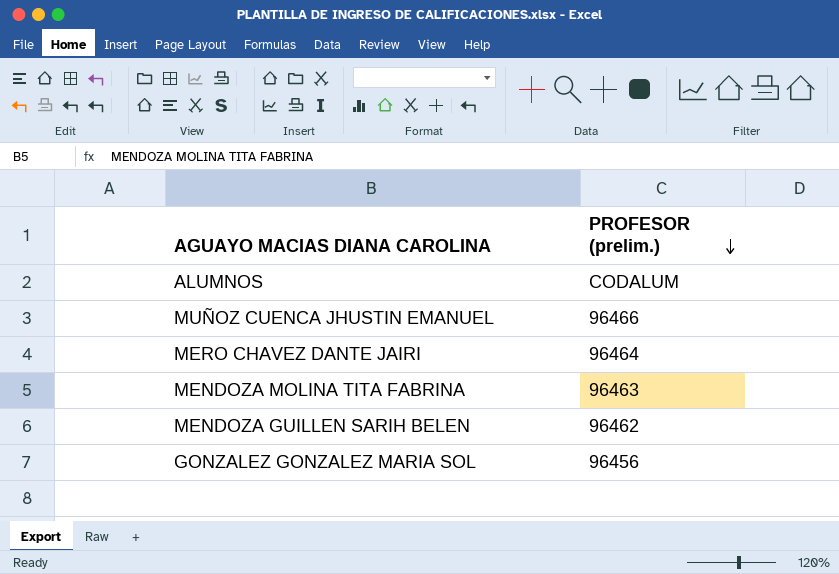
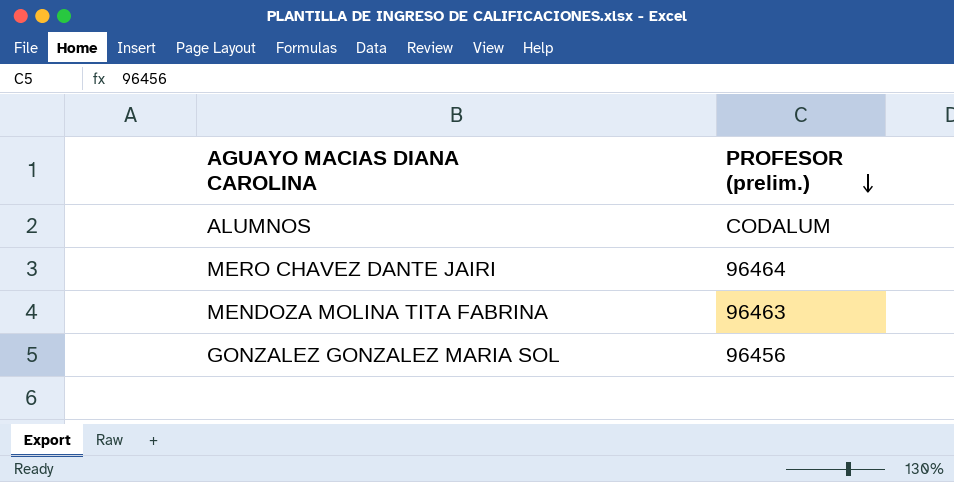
row MUÑOZ CUENCA JHUSTIN EMANUEL: 96466 -> none
row MENDOZA GUILLEN SARIH BELEN: 96462 -> none

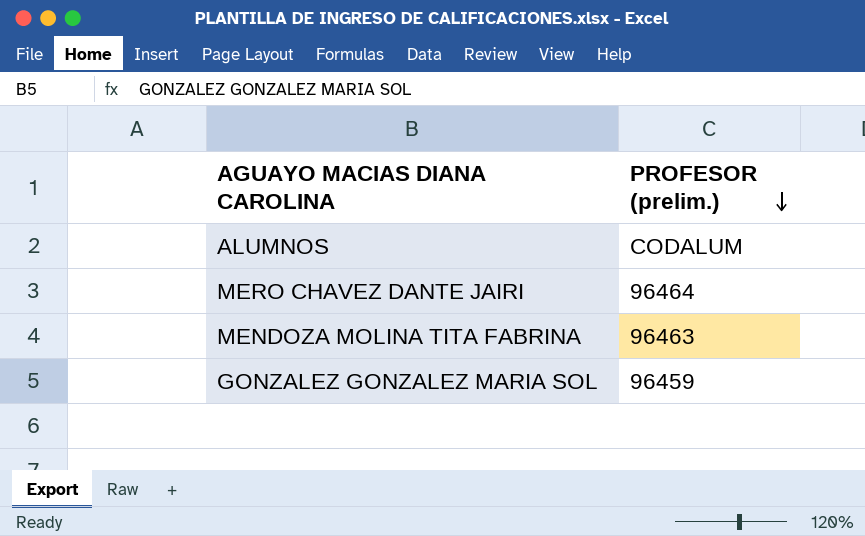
GONZALEZ GONZALEZ MARIA SOL | PROFESOR (prelim.): 96456 -> 96459

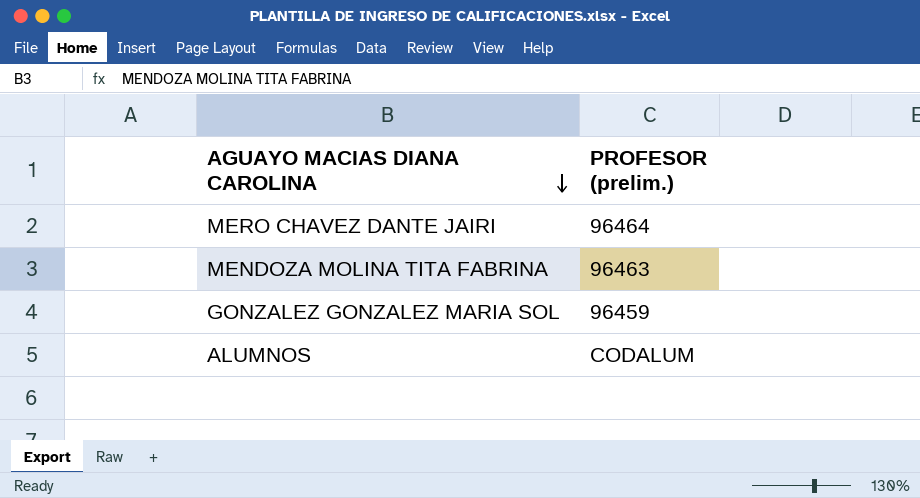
row order: PROFESOR (prelim.) descending -> AGUAYO MACIAS DIANA CAROLINA descending

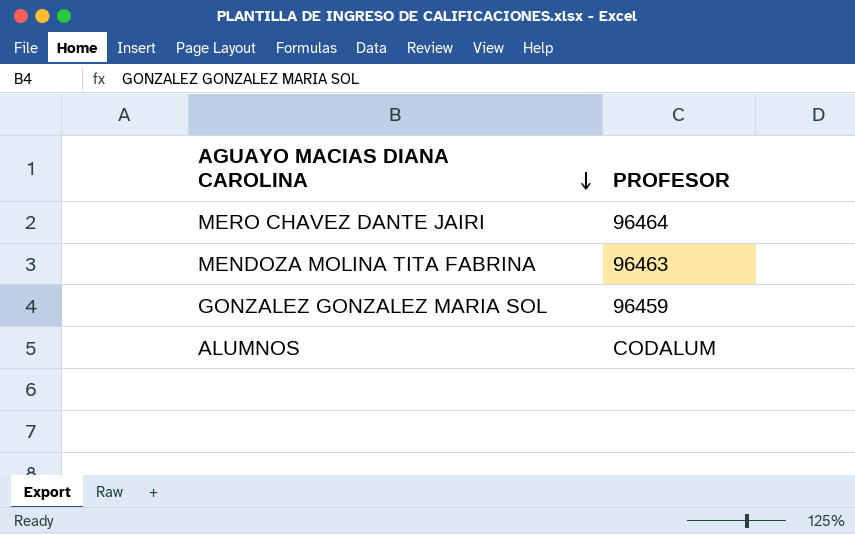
column name: PROFESOR (prelim.) -> PROFESOR

